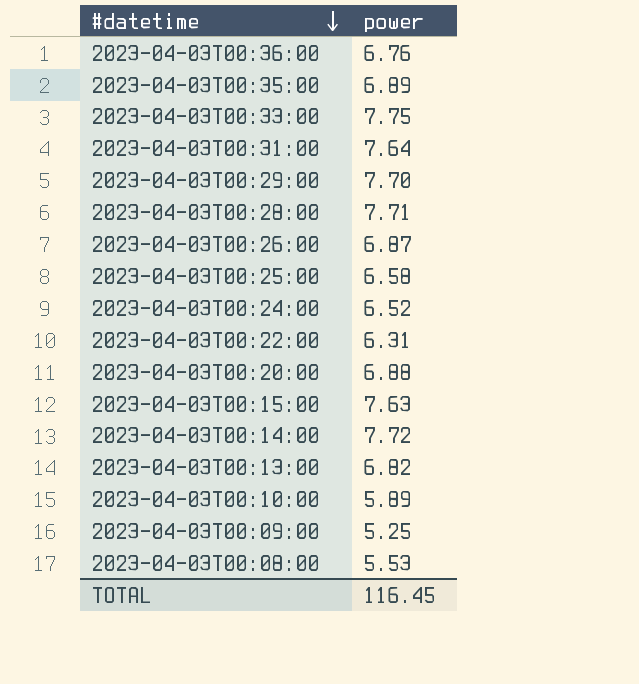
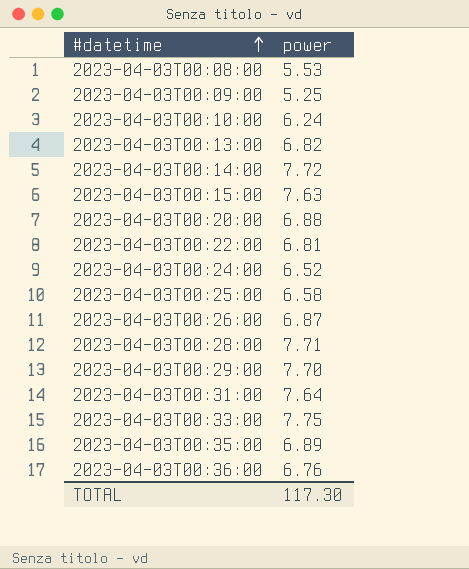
row order: #datetime descending -> #datetime ascending
2023-04-03T00:10:00 | power: 5.89 -> 6.24
2023-04-03T00:22:00 | power: 6.31 -> 6.81
TOTAL | power: 116.45 -> 117.30

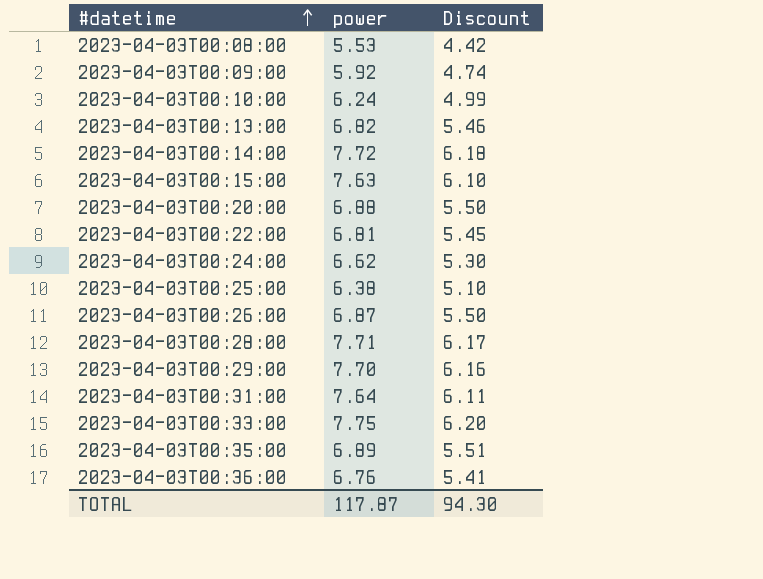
column Discount | formula: none -> [power] * 0.8
2023-04-03T00:09:00 | power: 5.25 -> 5.92
2023-04-03T00:24:00 | power: 6.52 -> 6.62
2023-04-03T00:25:00 | power: 6.58 -> 6.38
TOTAL | power: 117.30 -> 117.87

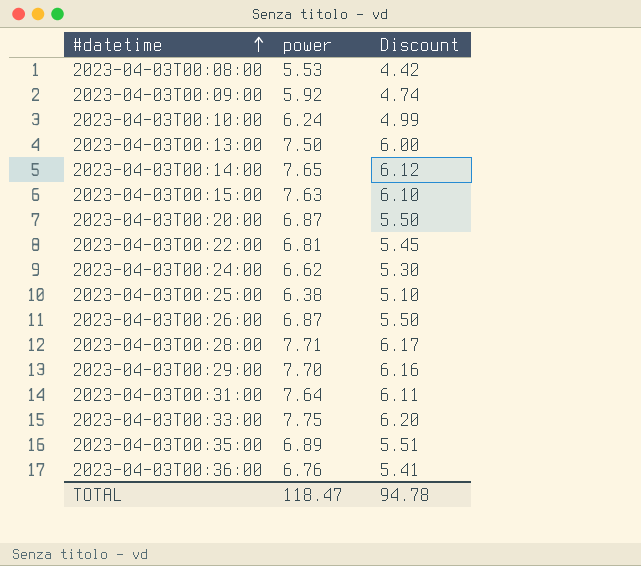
2023-04-03T00:13:00 | power: 6.82 -> 7.50
2023-04-03T00:13:00 | Discount: 5.46 -> 6.00
2023-04-03T00:14:00 | power: 7.72 -> 7.65
2023-04-03T00:14:00 | Discount: 6.18 -> 6.12
2023-04-03T00:20:00 | power: 6.88 -> 6.87
TOTAL | power: 117.87 -> 118.47
TOTAL | Discount: 94.30 -> 94.78

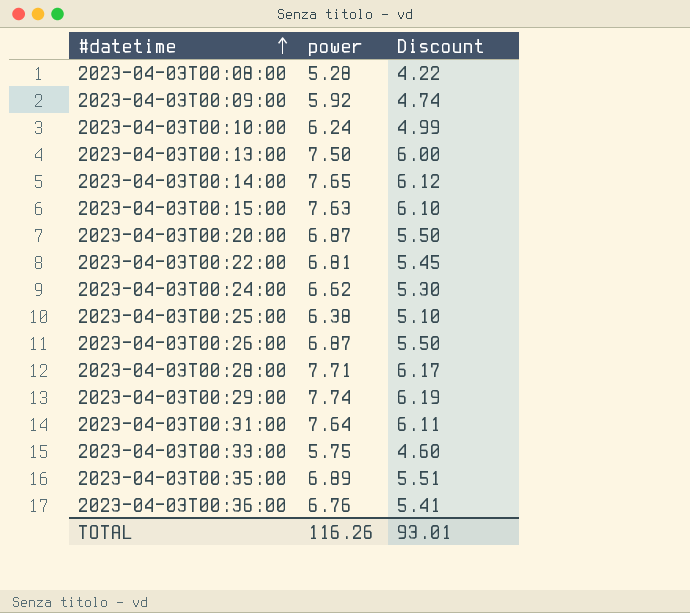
2023-04-03T00:08:00 | power: 5.53 -> 5.28
2023-04-03T00:08:00 | Discount: 4.42 -> 4.22
2023-04-03T00:29:00 | power: 7.70 -> 7.74
2023-04-03T00:29:00 | Discount: 6.16 -> 6.19
2023-04-03T00:33:00 | power: 7.75 -> 5.75
2023-04-03T00:33:00 | Discount: 6.20 -> 4.60
TOTAL | power: 118.47 -> 116.26
TOTAL | Discount: 94.78 -> 93.01

